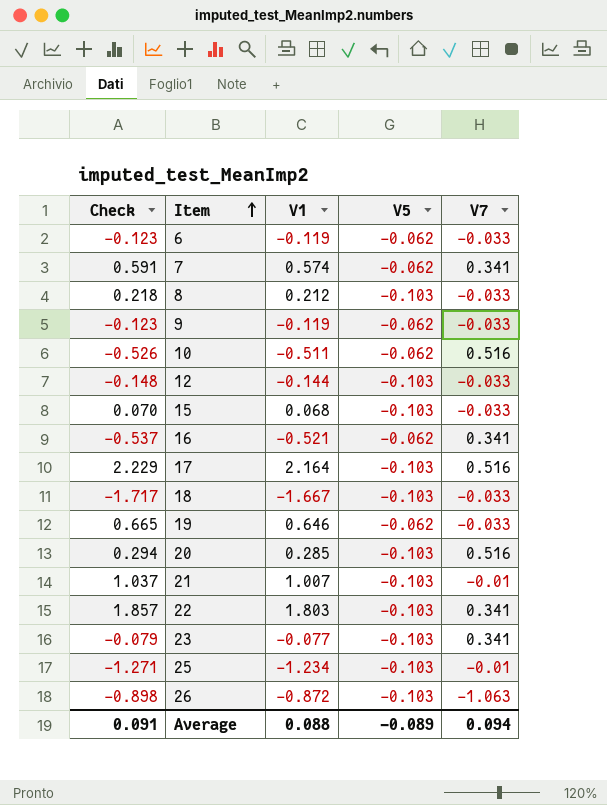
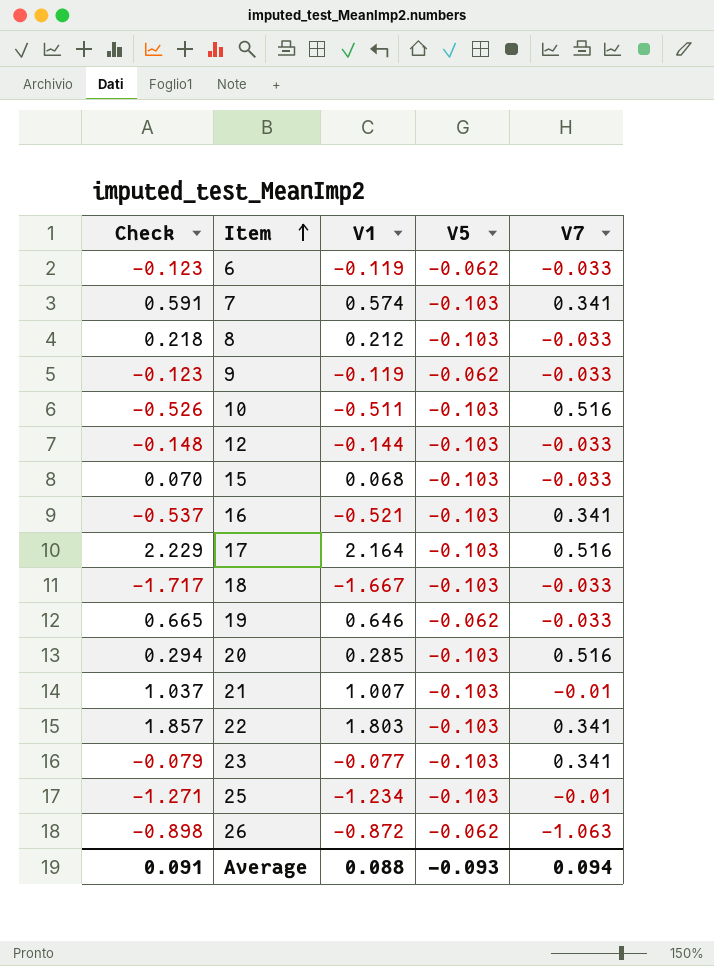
7 | V5: -0.062 -> -0.103
10 | V5: -0.062 -> -0.103
16 | V5: -0.062 -> -0.103
26 | V5: -0.103 -> -0.062
Average | V5: -0.089 -> -0.093

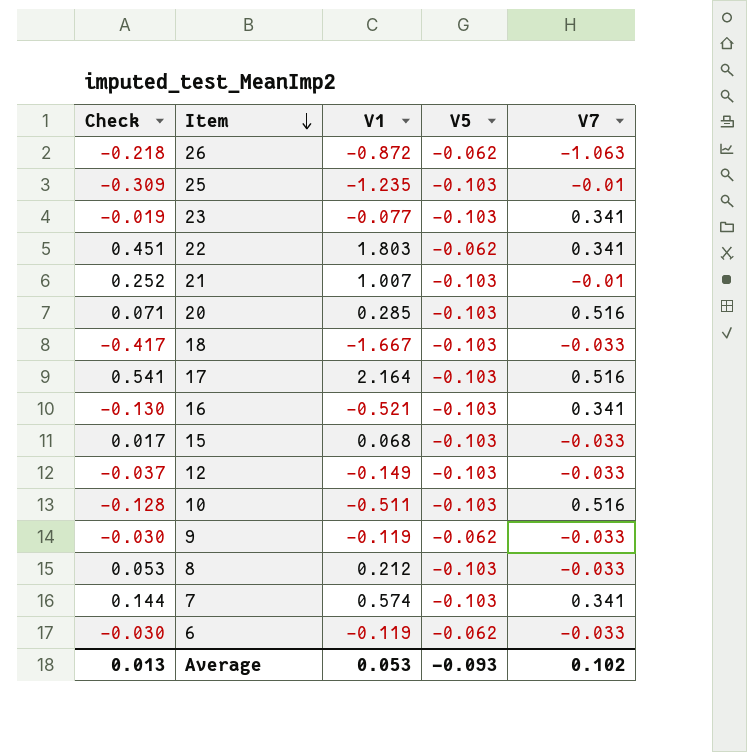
row order: Item ascending -> Item descending
column Check | formula: [V1] * 1.03 -> [V1] * 0.25
row 19: 0.665 | 0.646 | -0.062 | -0.033 -> none
25 | V1: -1.234 -> -1.235
22 | V5: -0.103 -> -0.062
12 | V1: -0.144 -> -0.149
Average | Check: 0.091 -> 0.013
Average | V1: 0.088 -> 0.053
Average | V7: 0.094 -> 0.102

